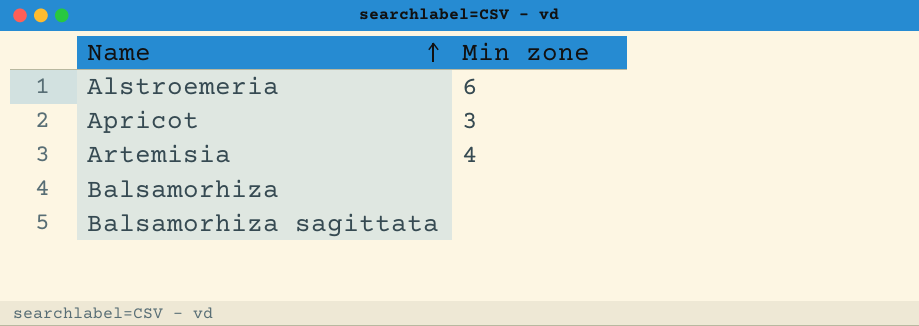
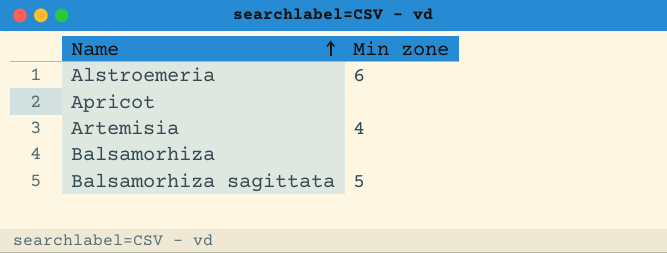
Apricot | Min zone: 3 -> none
Balsamorhiza sagittata | Min zone: none -> 5

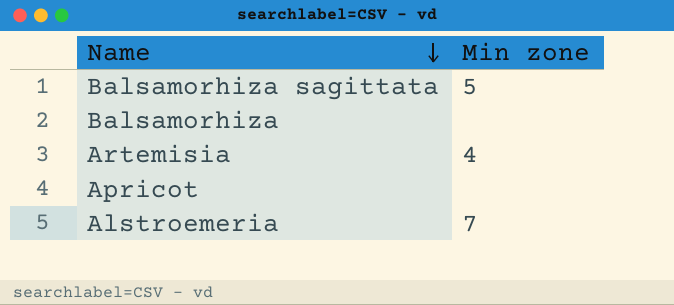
row order: Name ascending -> Name descending
Alstroemeria | Min zone: 6 -> 7

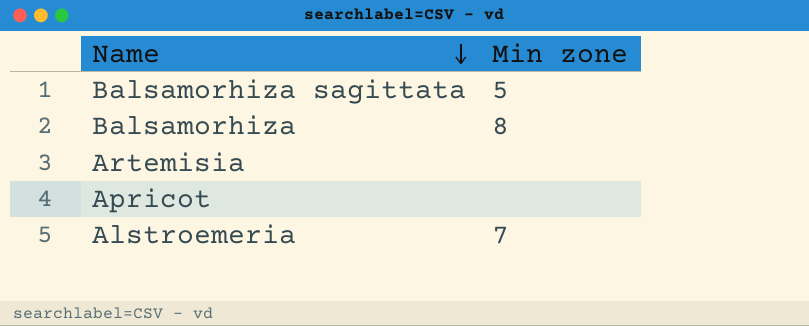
Balsamorhiza | Min zone: none -> 8
Artemisia | Min zone: 4 -> none

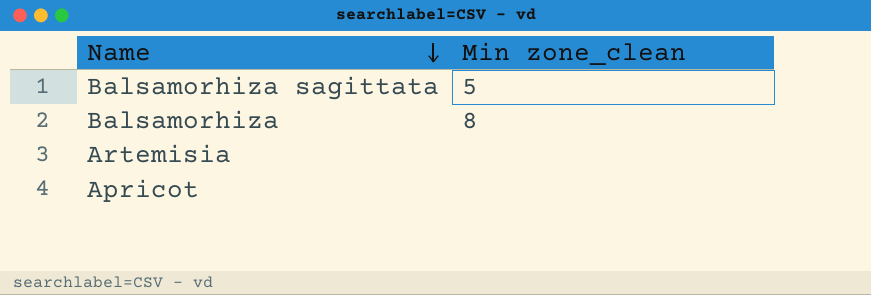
column name: Min zone -> Min zone_clean
row Alstroemeria: 7 -> none

